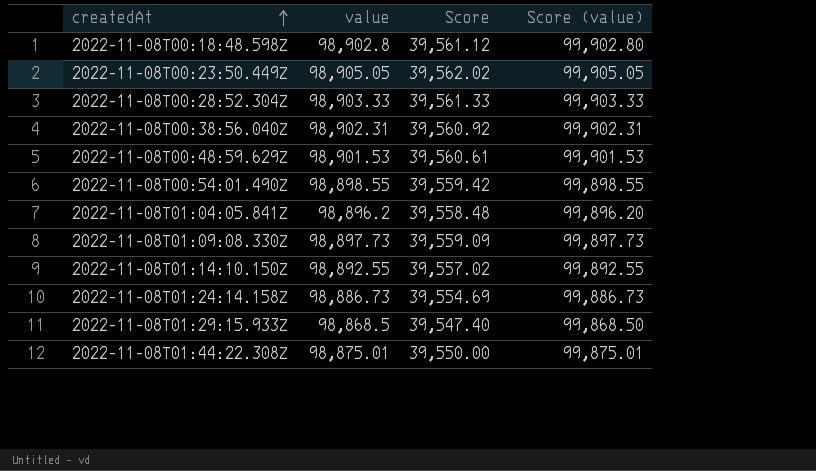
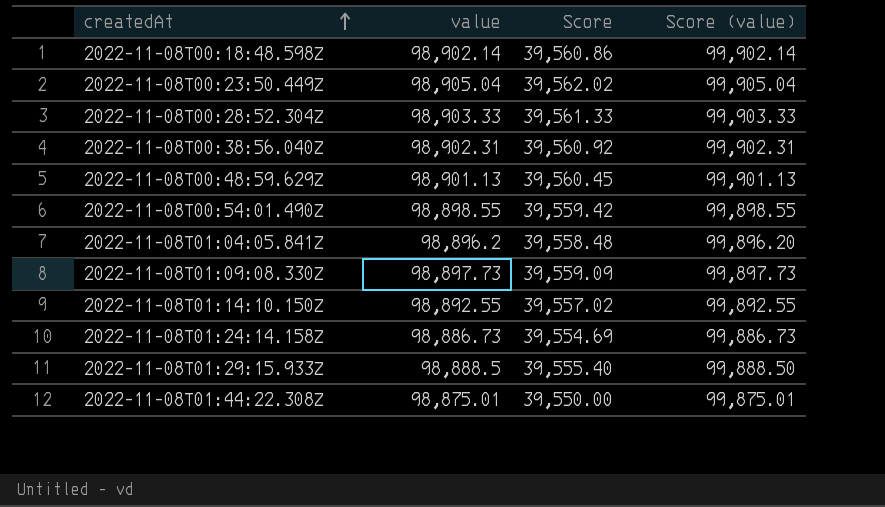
2022-11-08T00:18:48.598Z | value: 98,902.8 -> 98,902.14
2022-11-08T00:18:48.598Z | Score: 39,561.12 -> 39,560.86
2022-11-08T00:18:48.598Z | Score (value): 99,902.80 -> 99,902.14
2022-11-08T00:23:50.449Z | value: 98,905.05 -> 98,905.04
2022-11-08T00:23:50.449Z | Score (value): 99,905.05 -> 99,905.04
2022-11-08T00:48:59.629Z | value: 98,901.53 -> 98,901.13
2022-11-08T00:48:59.629Z | Score: 39,560.61 -> 39,560.45
2022-11-08T00:48:59.629Z | Score (value): 99,901.53 -> 99,901.13
2022-11-08T01:29:15.933Z | value: 98,868.5 -> 98,888.5
2022-11-08T01:29:15.933Z | Score: 39,547.40 -> 39,555.40
2022-11-08T01:29:15.933Z | Score (value): 99,868.50 -> 99,888.50

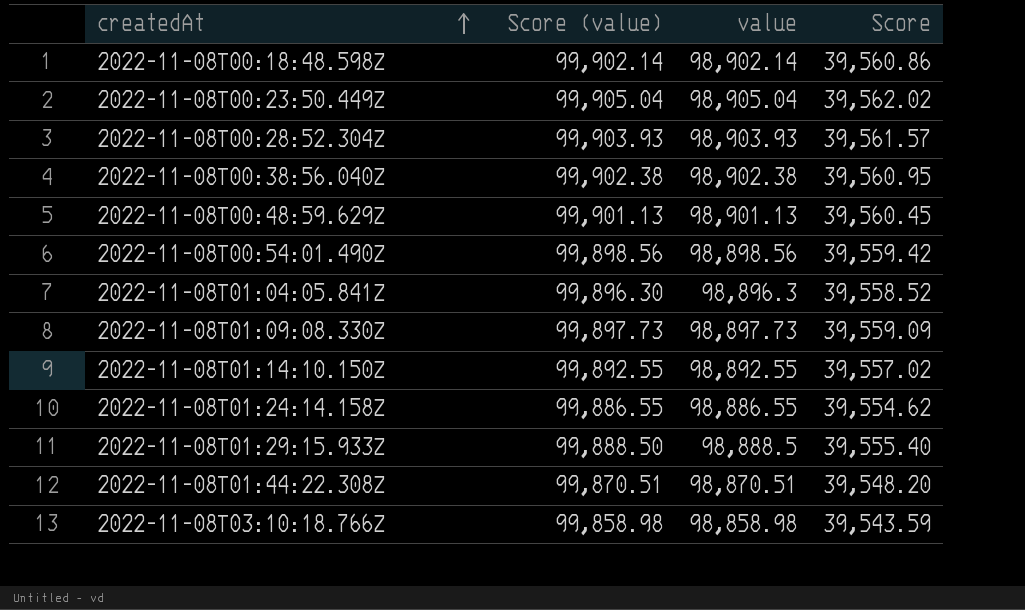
column Score (value) | position: 4 -> 2
2022-11-08T00:28:52.304Z | Score (value): 99,903.33 -> 99,903.93
2022-11-08T00:28:52.304Z | value: 98,903.33 -> 98,903.93
2022-11-08T00:28:52.304Z | Score: 39,561.33 -> 39,561.57
2022-11-08T00:38:56.040Z | Score (value): 99,902.31 -> 99,902.38
2022-11-08T00:38:56.040Z | value: 98,902.31 -> 98,902.38
2022-11-08T00:38:56.040Z | Score: 39,560.92 -> 39,560.95
2022-11-08T00:54:01.490Z | Score (value): 99,898.55 -> 99,898.56
2022-11-08T00:54:01.490Z | value: 98,898.55 -> 98,898.56
2022-11-08T01:04:05.841Z | Score (value): 99,896.20 -> 99,896.30
2022-11-08T01:04:05.841Z | value: 98,896.2 -> 98,896.3
2022-11-08T01:04:05.841Z | Score: 39,558.48 -> 39,558.52
2022-11-08T01:24:14.158Z | Score (value): 99,886.73 -> 99,886.55
2022-11-08T01:24:14.158Z | value: 98,886.73 -> 98,886.55
2022-11-08T01:24:14.158Z | Score: 39,554.69 -> 39,554.62
2022-11-08T01:44:22.308Z | Score (value): 99,875.01 -> 99,870.51
2022-11-08T01:44:22.308Z | value: 98,875.01 -> 98,870.51
2022-11-08T01:44:22.308Z | Score: 39,550.00 -> 39,548.20
row 2022-11-08T03:10:18.766Z: none -> 99,858.98 | 98,858.98 | 39,543.59

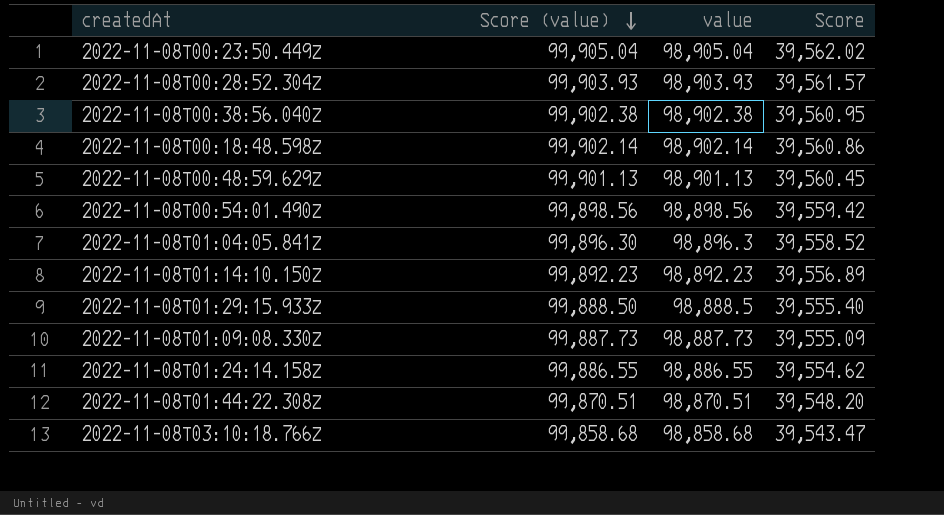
row order: createdAt ascending -> Score (value) descending
2022-11-08T01:14:10.150Z | Score (value): 99,892.55 -> 99,892.23
2022-11-08T01:14:10.150Z | value: 98,892.55 -> 98,892.23
2022-11-08T01:14:10.150Z | Score: 39,557.02 -> 39,556.89
2022-11-08T01:09:08.330Z | Score (value): 99,897.73 -> 99,887.73
2022-11-08T01:09:08.330Z | value: 98,897.73 -> 98,887.73
2022-11-08T01:09:08.330Z | Score: 39,559.09 -> 39,555.09
2022-11-08T03:10:18.766Z | Score (value): 99,858.98 -> 99,858.68
2022-11-08T03:10:18.766Z | value: 98,858.98 -> 98,858.68
2022-11-08T03:10:18.766Z | Score: 39,543.59 -> 39,543.47

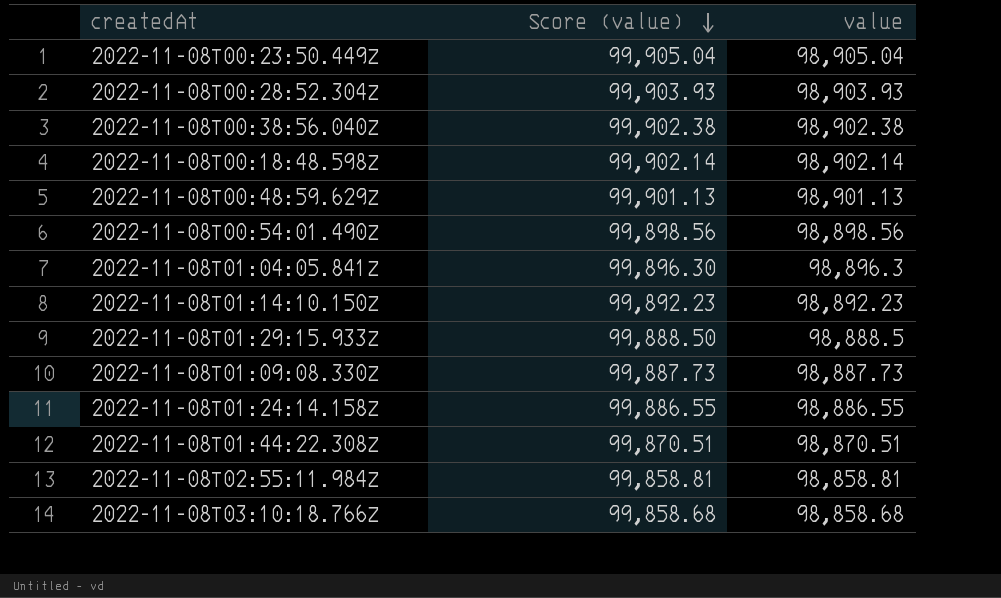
column Score | formula: [value] * 0.4 -> none
row 2022-11-08T02:55:11.984Z: none -> 99,858.81 | 98,858.81

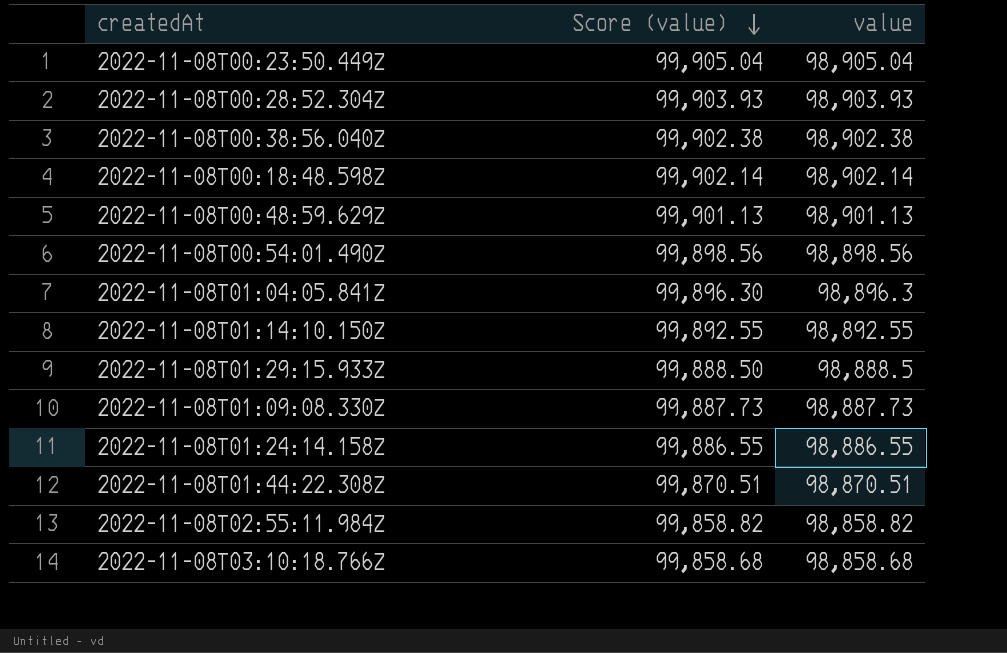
2022-11-08T01:14:10.150Z | Score (value): 99,892.23 -> 99,892.55
2022-11-08T01:14:10.150Z | value: 98,892.23 -> 98,892.55
2022-11-08T02:55:11.984Z | Score (value): 99,858.81 -> 99,858.82
2022-11-08T02:55:11.984Z | value: 98,858.81 -> 98,858.82

